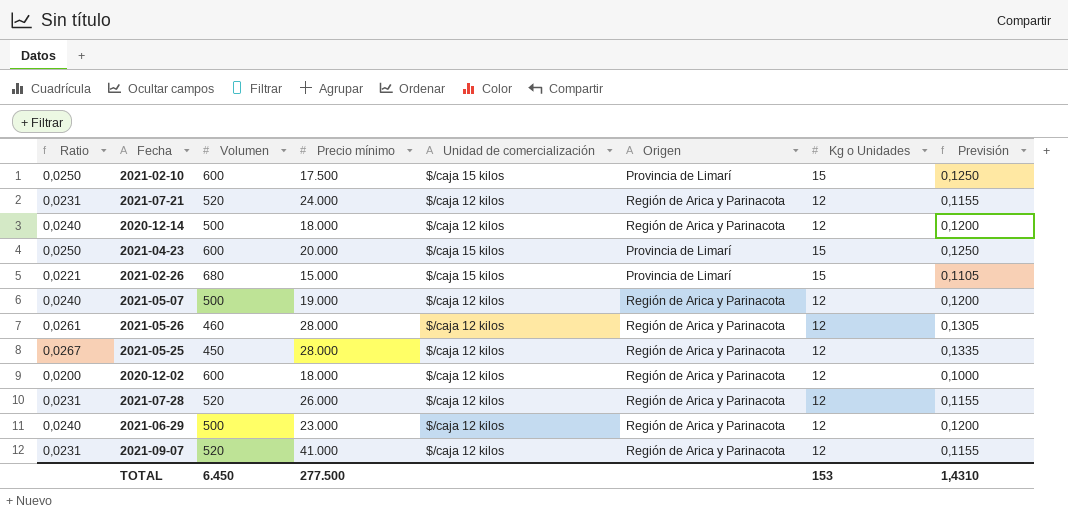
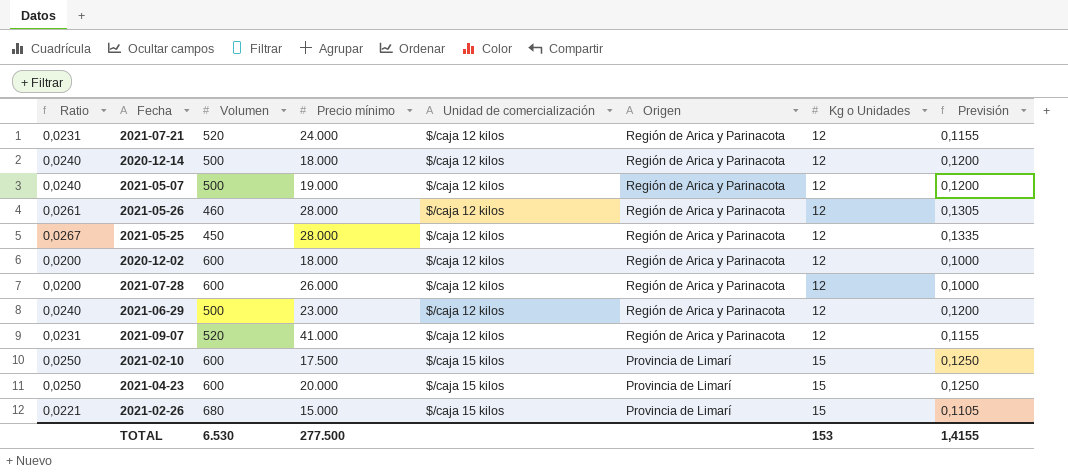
row order: none -> Unidad de comercialización ascending
2021-07-28 | Ratio: 0,0231 -> 0,0200
2021-07-28 | Volumen: 520 -> 600
2021-07-28 | Previsión: 0,1155 -> 0,1000
TOTAL | Volumen: 6.450 -> 6.530
TOTAL | Previsión: 1,4310 -> 1,4155

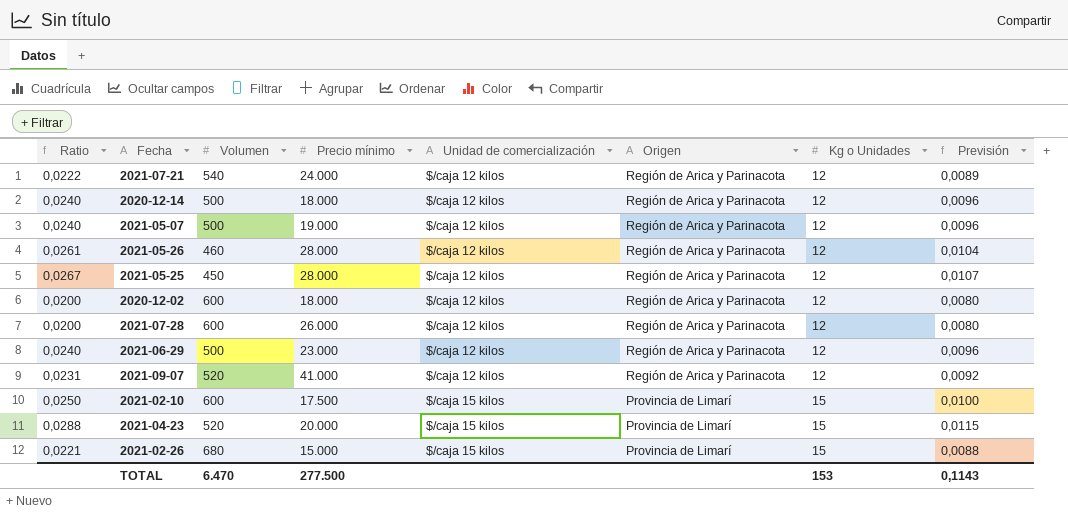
column Previsión | formula: [Ratio] * 5 -> [Ratio] * 0,4
2021-07-21 | Ratio: 0,0231 -> 0,0222
2021-07-21 | Volumen: 520 -> 540
2021-04-23 | Ratio: 0,0250 -> 0,0288
2021-04-23 | Volumen: 600 -> 520
TOTAL | Volumen: 6.530 -> 6.470
TOTAL | Previsión: 1,4155 -> 0,1143

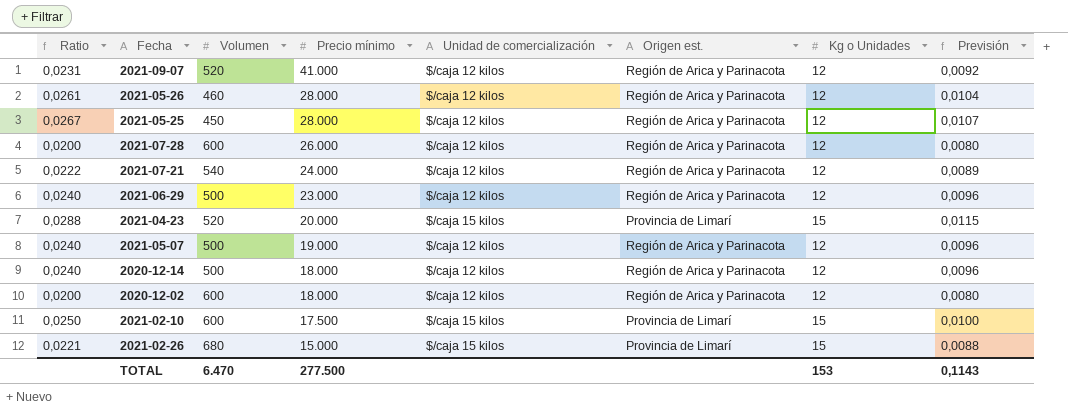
row order: Unidad de comercialización ascending -> Precio mínimo descending
column name: Origen -> Origen est.

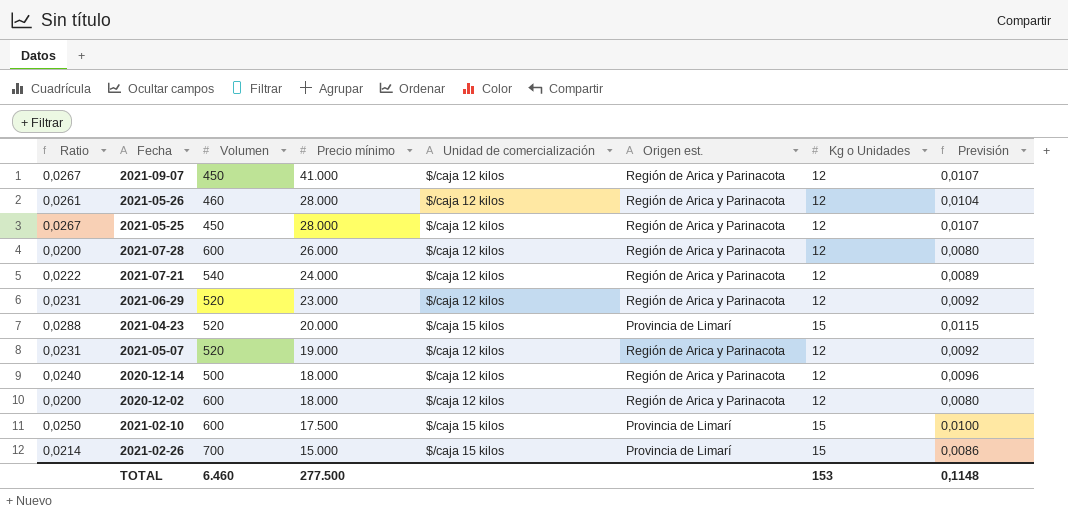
2021-09-07 | Ratio: 0,0231 -> 0,0267
2021-09-07 | Volumen: 520 -> 450
2021-09-07 | Previsión: 0,0092 -> 0,0107
2021-06-29 | Ratio: 0,0240 -> 0,0231
2021-06-29 | Volumen: 500 -> 520
2021-06-29 | Previsión: 0,0096 -> 0,0092
2021-05-07 | Ratio: 0,0240 -> 0,0231
2021-05-07 | Volumen: 500 -> 520
2021-05-07 | Previsión: 0,0096 -> 0,0092
2021-02-26 | Ratio: 0,0221 -> 0,0214
2021-02-26 | Volumen: 680 -> 700
2021-02-26 | Previsión: 0,0088 -> 0,0086
TOTAL | Volumen: 6.470 -> 6.460
TOTAL | Previsión: 0,1143 -> 0,1148

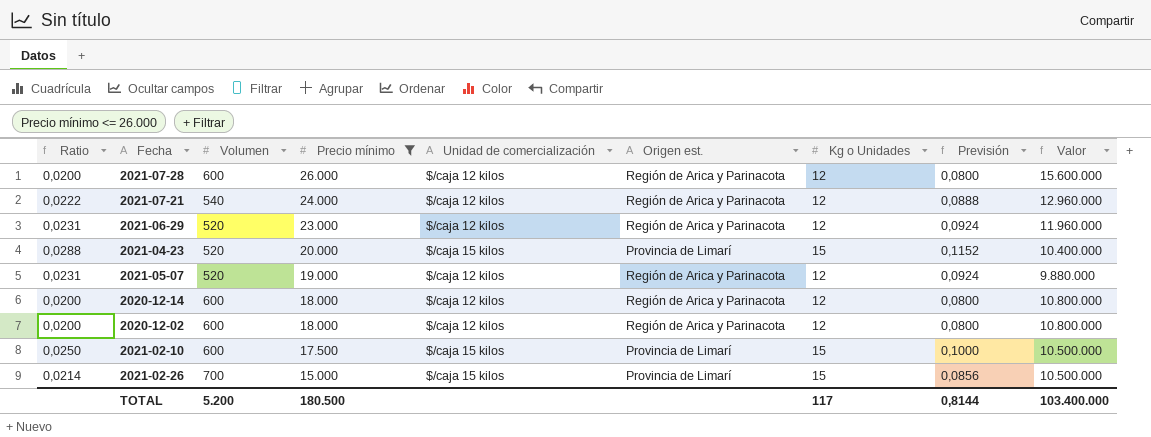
filter: none -> Precio mínimo <= 26.000
column Previsión | formula: [Ratio] * 0,4 -> [Ratio] * 4
column Valor | formula: none -> [Volumen] * [Precio mínimo]
2020-12-14 | Ratio: 0,0240 -> 0,0200
2020-12-14 | Volumen: 500 -> 600
TOTAL | Volumen: 6.460 -> 5.200
TOTAL | Precio mínimo: 277.500 -> 180.500
TOTAL | Kg o Unidades: 153 -> 117
TOTAL | Previsión: 0,1148 -> 0,8144

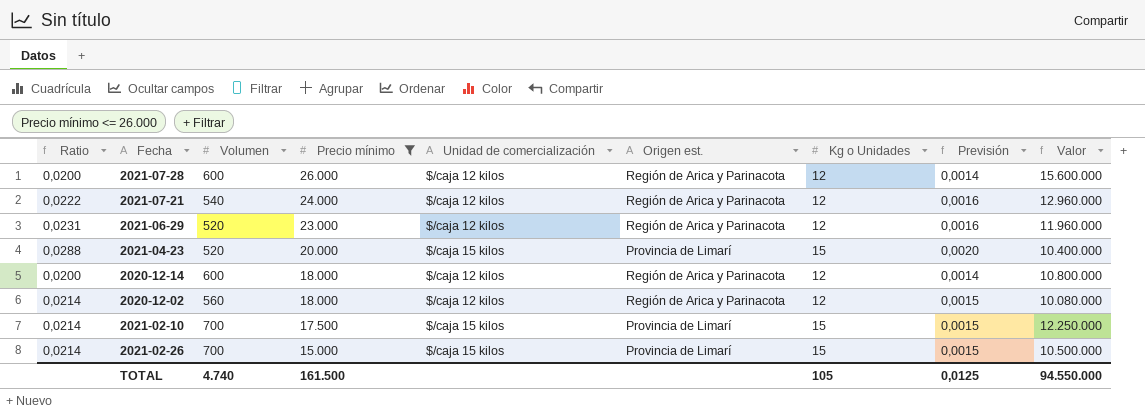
column Previsión | formula: [Ratio] * 4 -> [Ratio] * 0,07
row 2021-05-07: 0,0231 | 520 | 19.000 | $/caja 12 kilos | Región de Arica y Parinacota | 12 | 0,0924 | 9.880.000 -> none
2020-12-02 | Ratio: 0,0200 -> 0,0214
2020-12-02 | Volumen: 600 -> 560
2020-12-02 | Valor: 10.800.000 -> 10.080.000
2021-02-10 | Ratio: 0,0250 -> 0,0214
2021-02-10 | Volumen: 600 -> 700
2021-02-10 | Valor: 10.500.000 -> 12.250.000
TOTAL | Volumen: 5.200 -> 4.740
TOTAL | Precio mínimo: 180.500 -> 161.500
TOTAL | Kg o Unidades: 117 -> 105
TOTAL | Previsión: 0,8144 -> 0,0125
TOTAL | Valor: 103.400.000 -> 94.550.000

